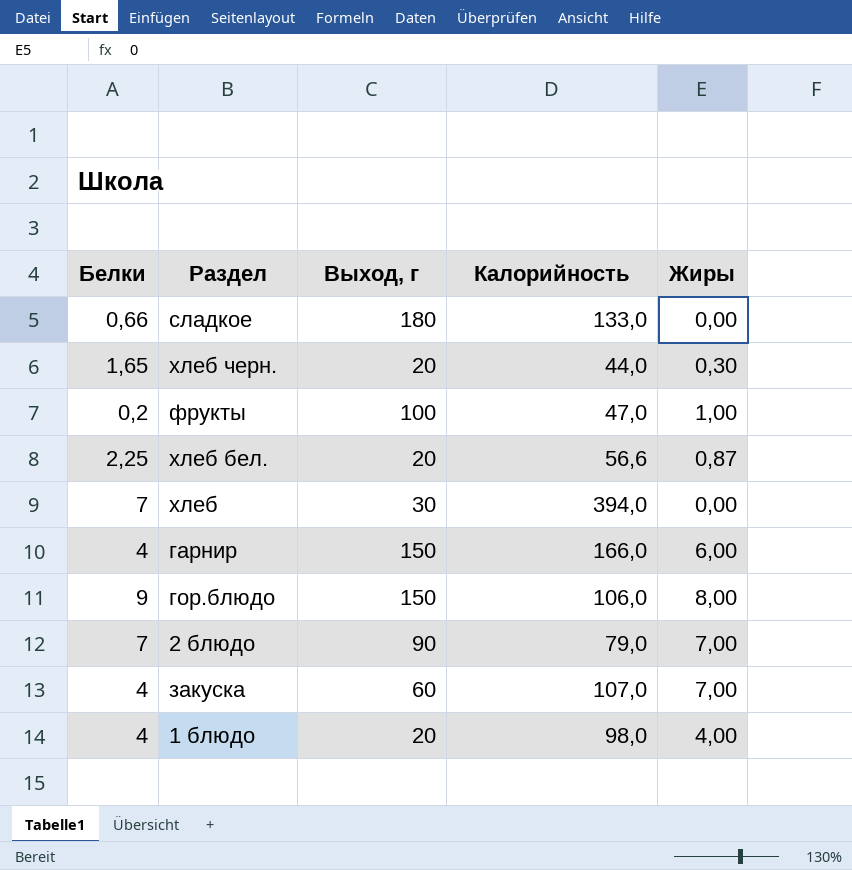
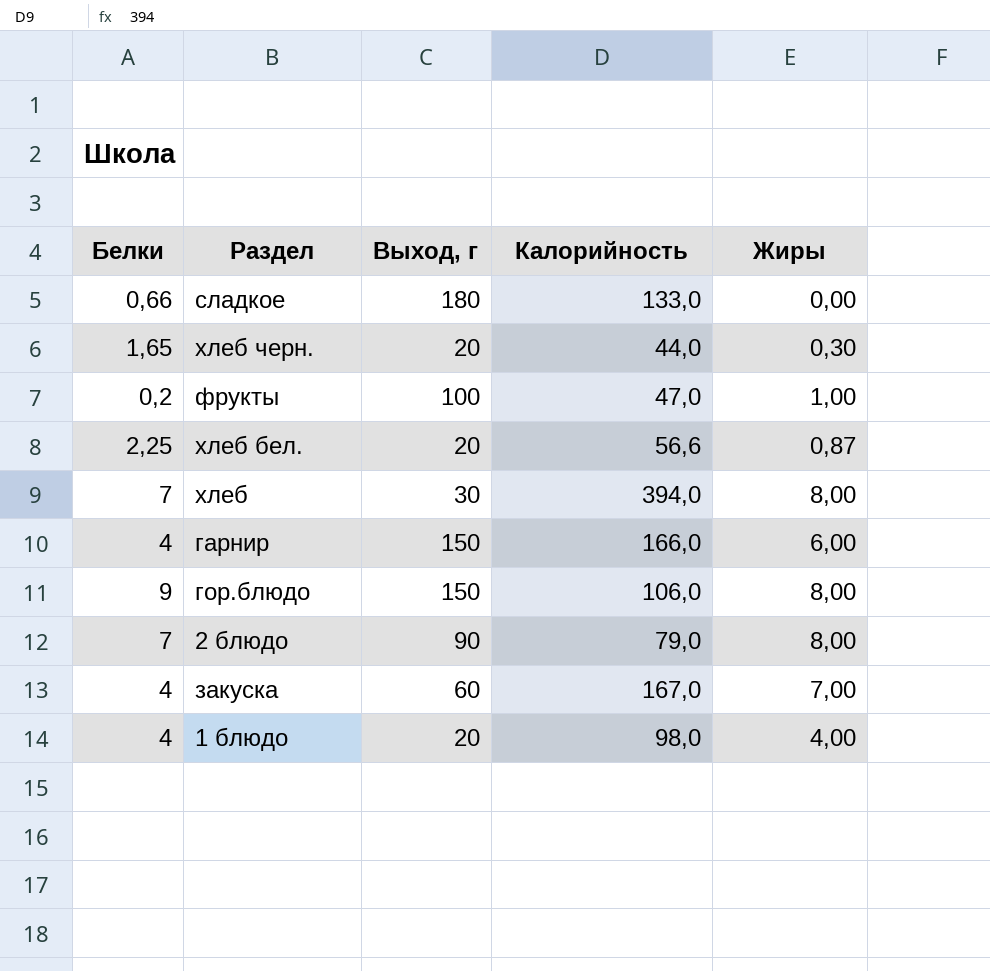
хлеб | Жиры: 0,00 -> 8,00
2 блюдо | Жиры: 7,00 -> 8,00
закуска | Калорийность: 107,0 -> 167,0

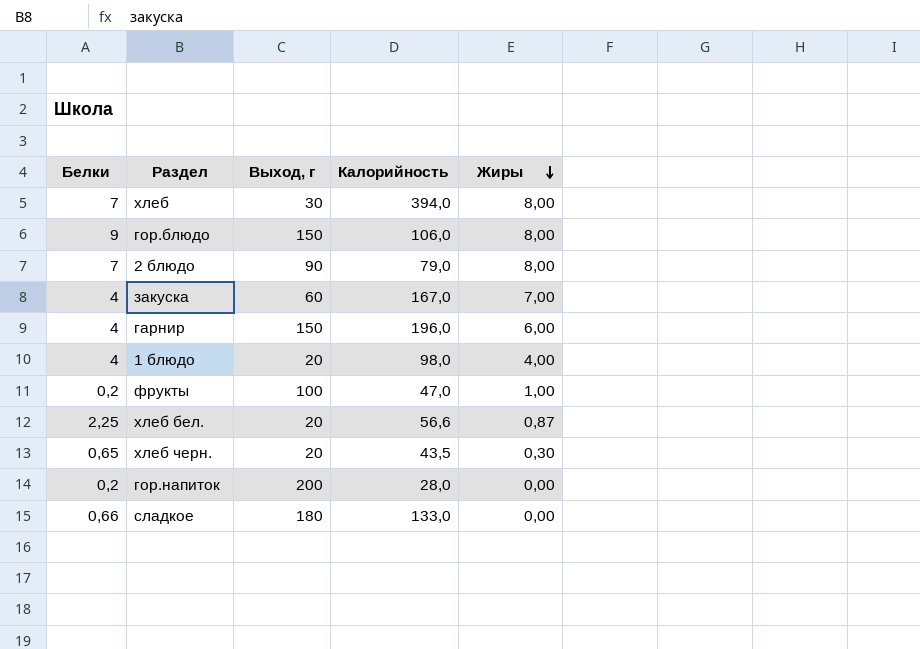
row order: none -> Жиры descending
гарнир | Калорийность: 166,0 -> 196,0
хлеб черн. | Белки: 1,65 -> 0,65
хлеб черн. | Калорийность: 44,0 -> 43,5
row гор.напиток: none -> 0,2 | 200 | 28,0 | 0,00

